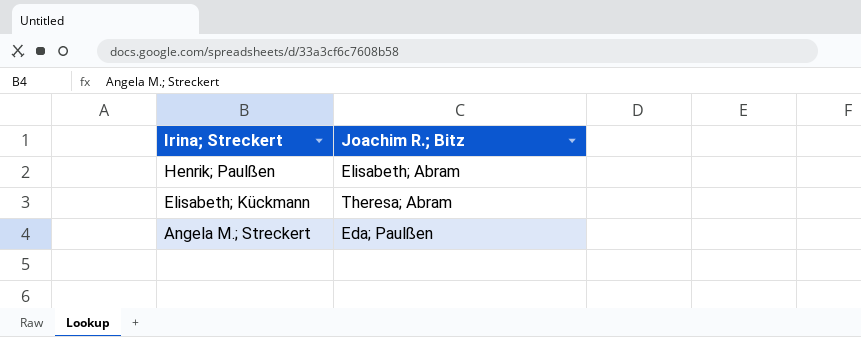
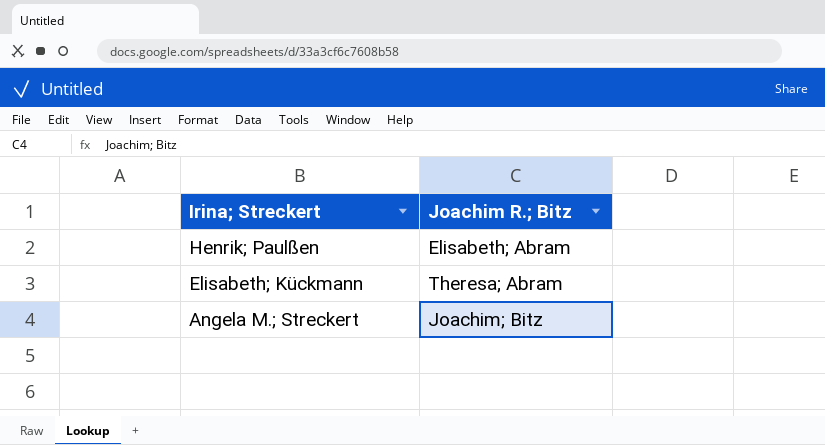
Angela M.; Streckert | Joachim R.; Bitz: Eda; Paulßen -> Joachim; Bitz

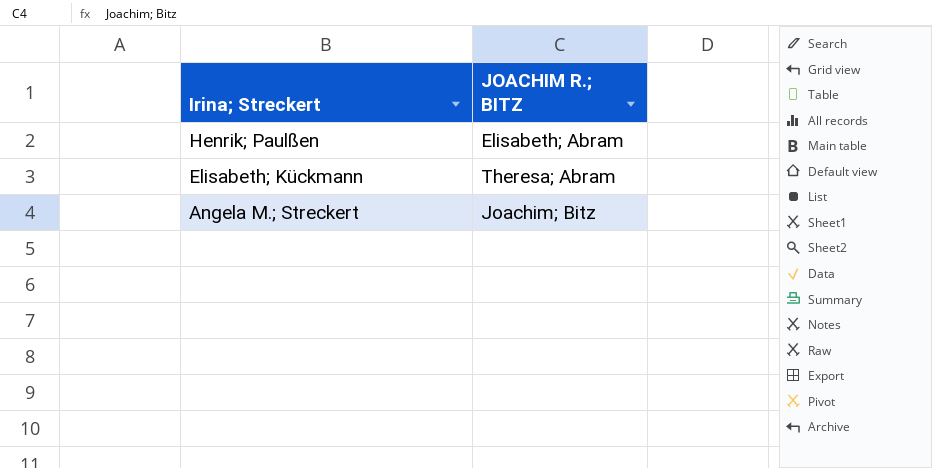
column name: Joachim R.; Bitz -> JOACHIM R.; BITZ

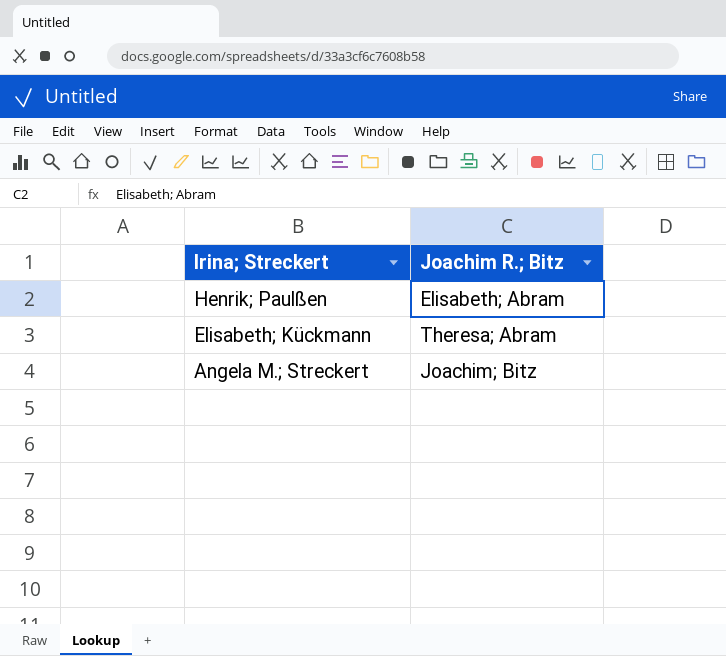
column name: JOACHIM R.; BITZ -> Joachim R.; Bitz

